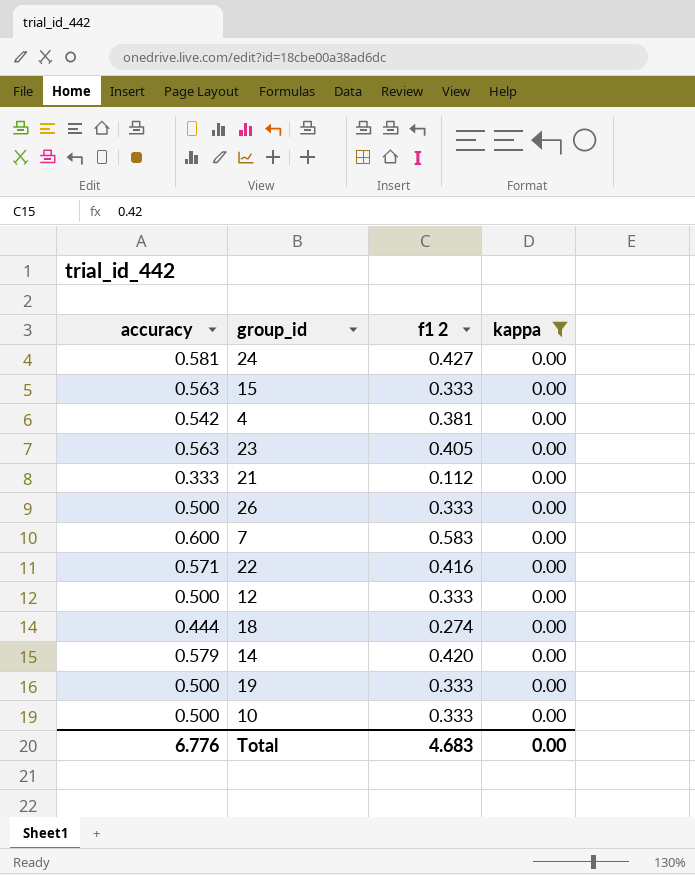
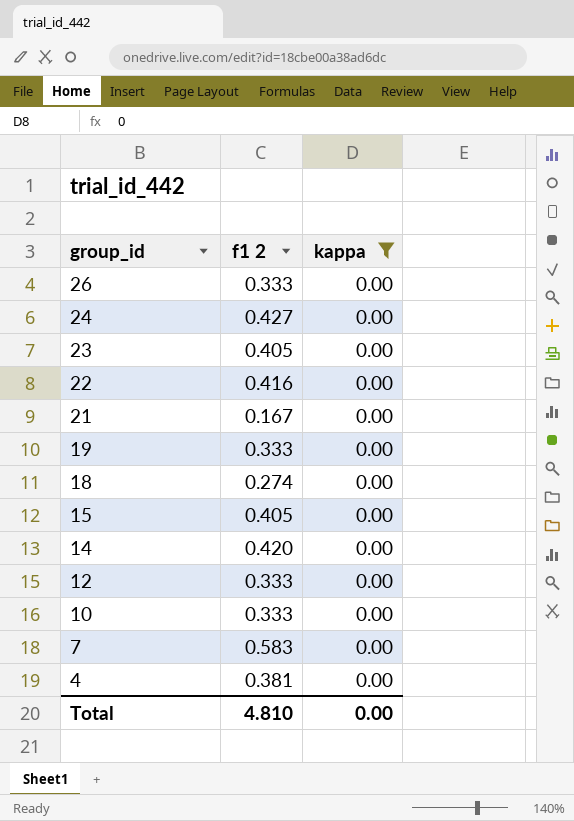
row order: none -> group_id descending
column accuracy | position: 1 -> none
21 | f1 2: 0.112 -> 0.167
15 | f1 2: 0.333 -> 0.405
Total | f1 2: 4.683 -> 4.810

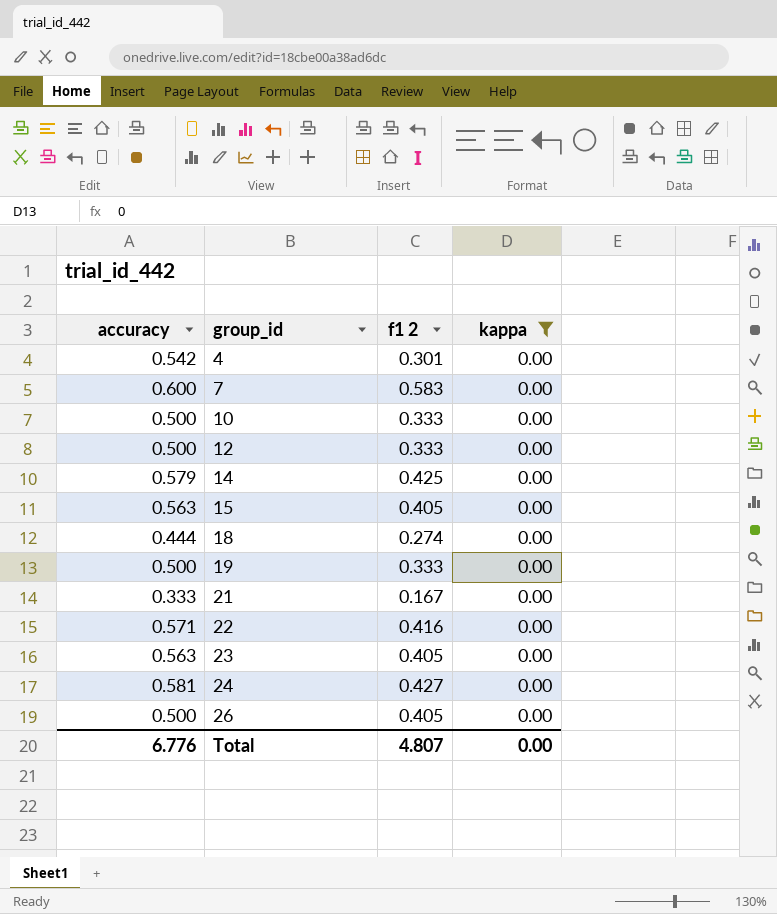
row order: group_id descending -> group_id ascending
column accuracy | position: none -> 1
4 | f1 2: 0.381 -> 0.301
14 | f1 2: 0.420 -> 0.425
26 | f1 2: 0.333 -> 0.405
Total | f1 2: 4.810 -> 4.807

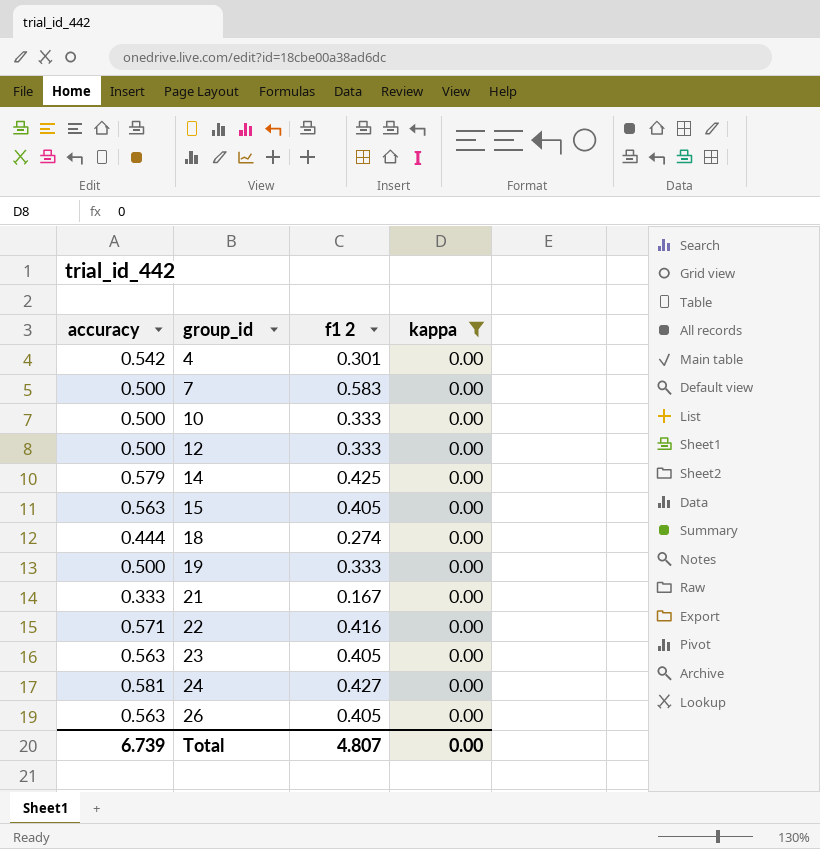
7 | accuracy: 0.600 -> 0.500
26 | accuracy: 0.500 -> 0.563
Total | accuracy: 6.776 -> 6.739

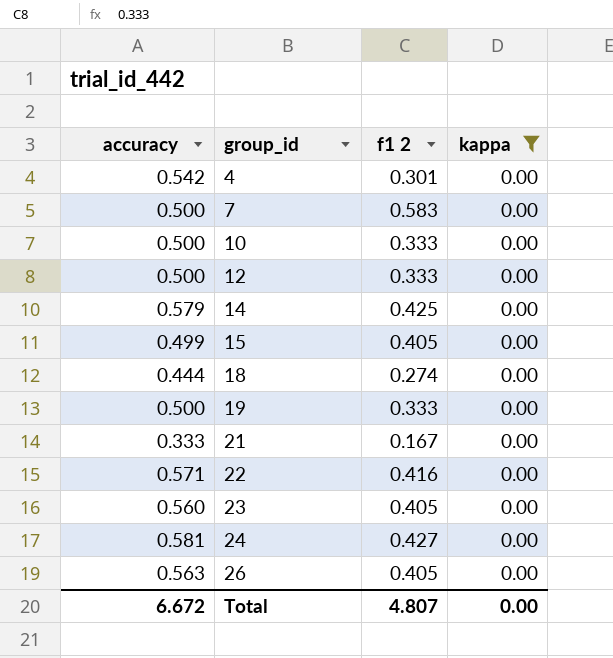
15 | accuracy: 0.563 -> 0.499
23 | accuracy: 0.563 -> 0.560
Total | accuracy: 6.739 -> 6.672

